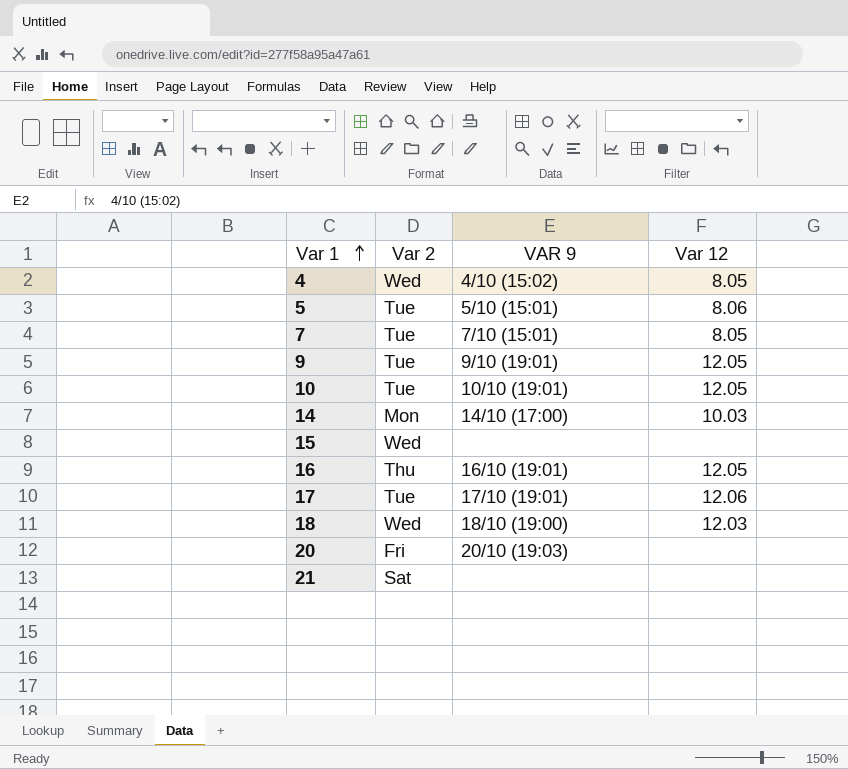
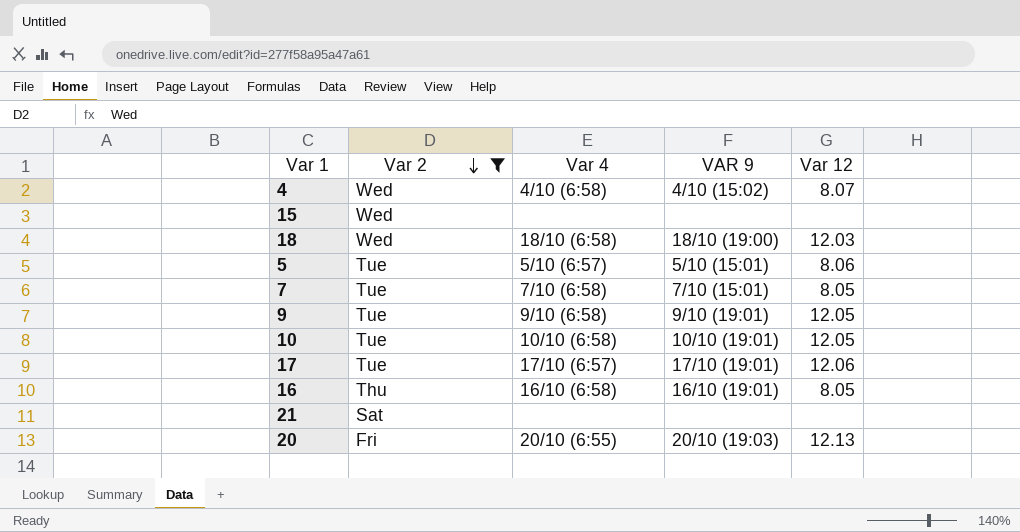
filter: none -> Var 2 != Mon
row order: Var 1 ascending -> Var 2 descending
column Var 4 | position: none -> 3
4 | Var 12: 8.05 -> 8.07
16 | Var 12: 12.05 -> 8.05
20 | Var 12: none -> 12.13

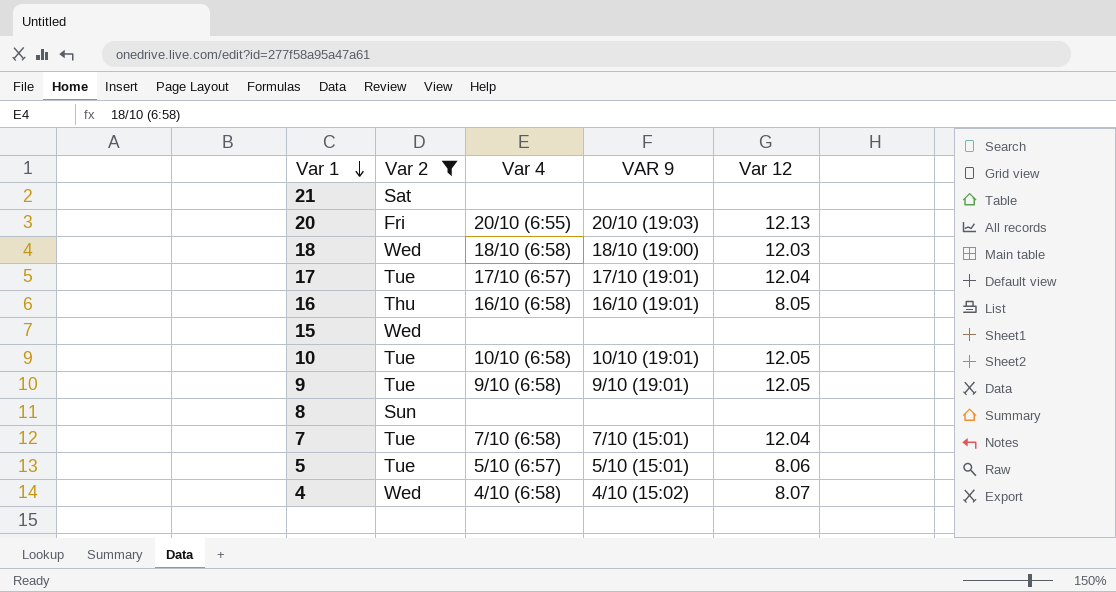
row order: Var 2 descending -> Var 1 descending
17 | Var 12: 12.06 -> 12.04
row 8: none -> Sun | none | none | none
7 | Var 12: 8.05 -> 12.04

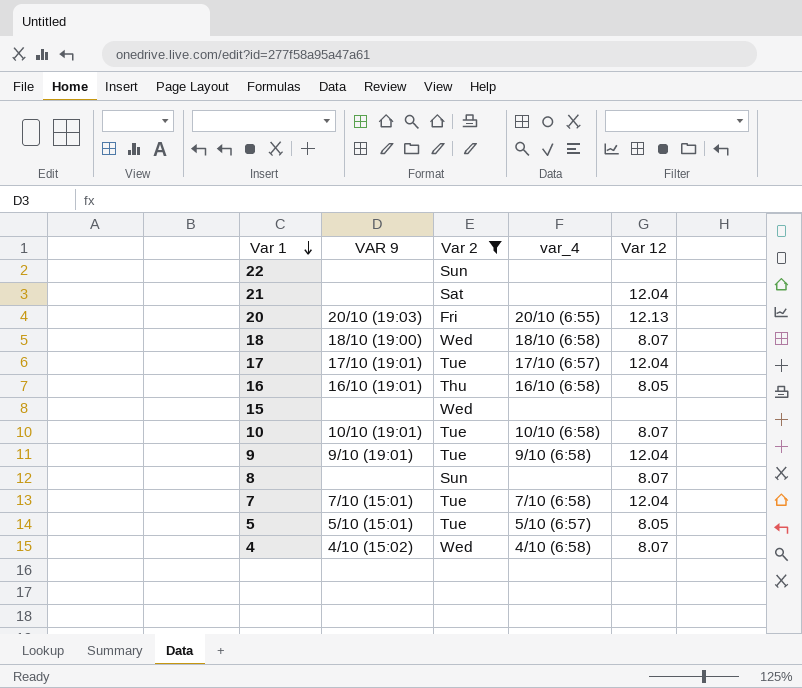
column VAR 9 | position: 4 -> 2
column name: Var 4 -> var_4
row 22: none -> none | Sun | none | none
21 | Var 12: none -> 12.04
18 | Var 12: 12.03 -> 8.07
10 | Var 12: 12.05 -> 8.07
9 | Var 12: 12.05 -> 12.04
8 | Var 12: none -> 8.07
5 | Var 12: 8.06 -> 8.05

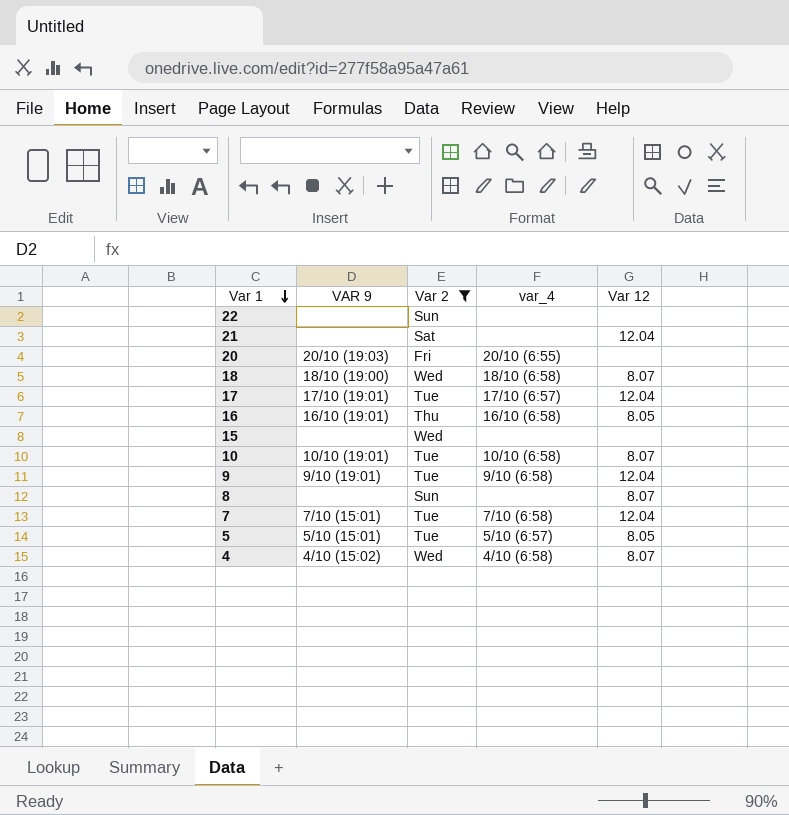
20 | Var 12: 12.13 -> none

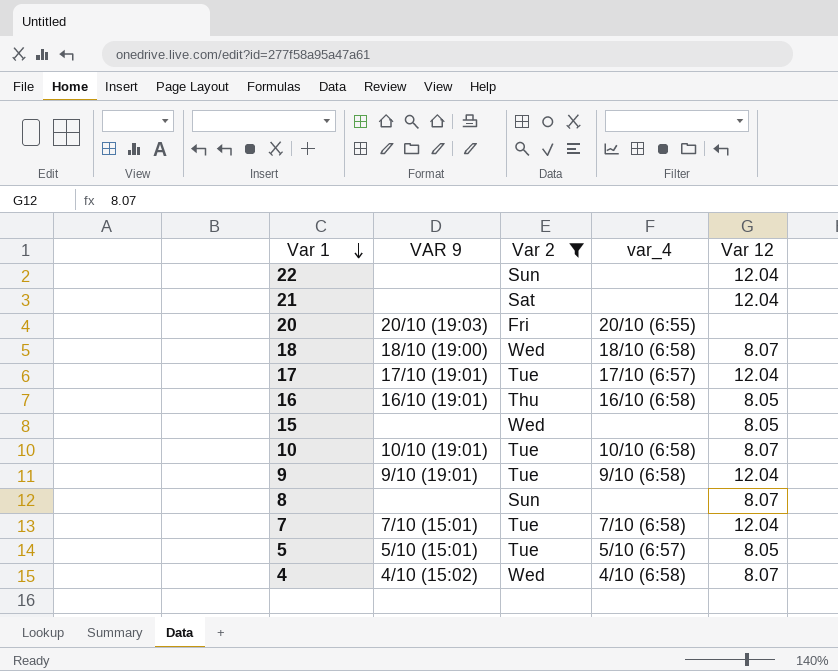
22 | Var 12: none -> 12.04
15 | Var 12: none -> 8.05

